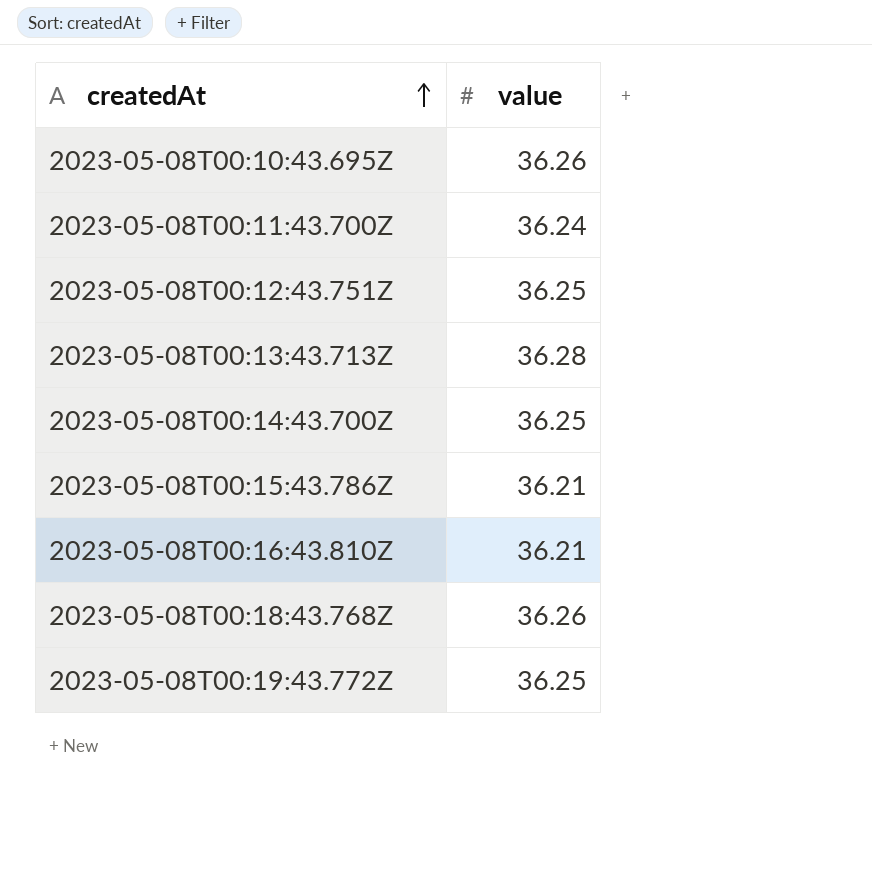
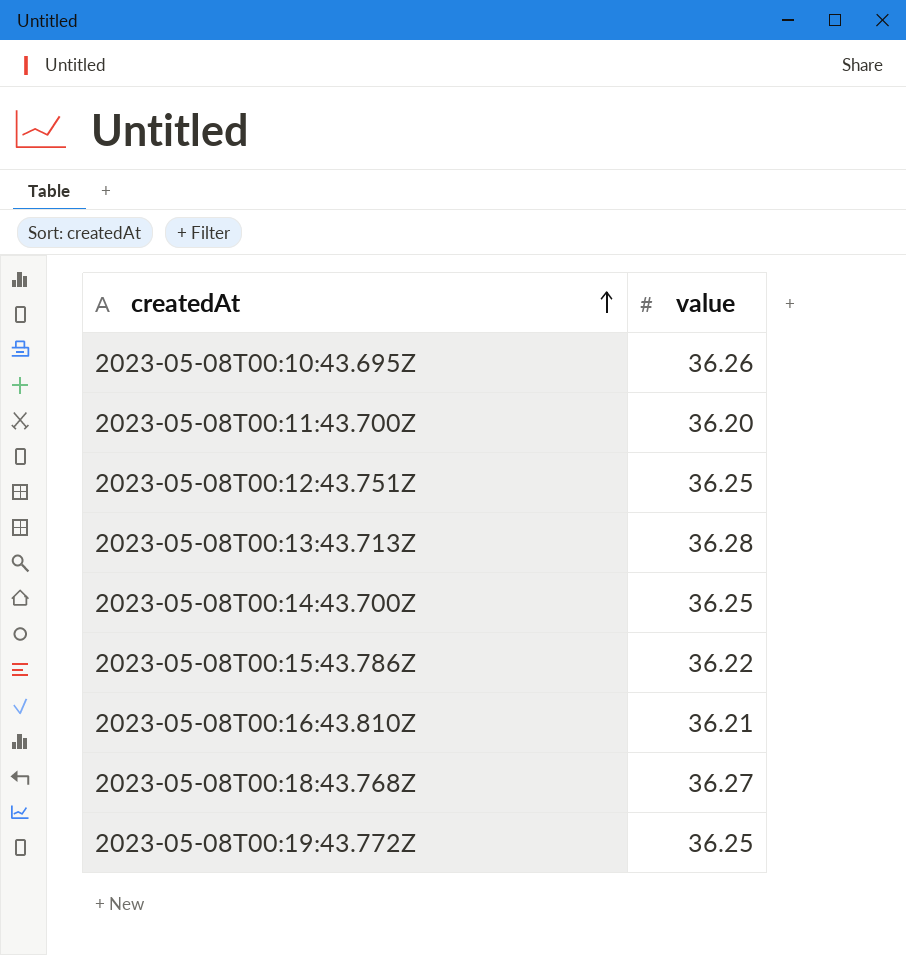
2023-05-08T00:11:43.700Z | value: 36.24 -> 36.20
2023-05-08T00:15:43.786Z | value: 36.21 -> 36.22
2023-05-08T00:18:43.768Z | value: 36.26 -> 36.27

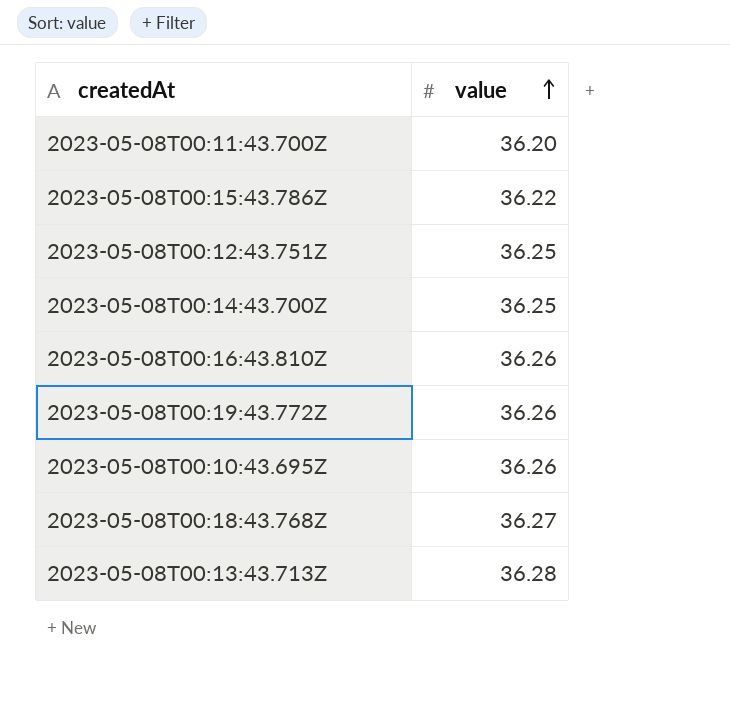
row order: createdAt ascending -> value ascending
2023-05-08T00:16:43.810Z | value: 36.21 -> 36.26
2023-05-08T00:19:43.772Z | value: 36.25 -> 36.26

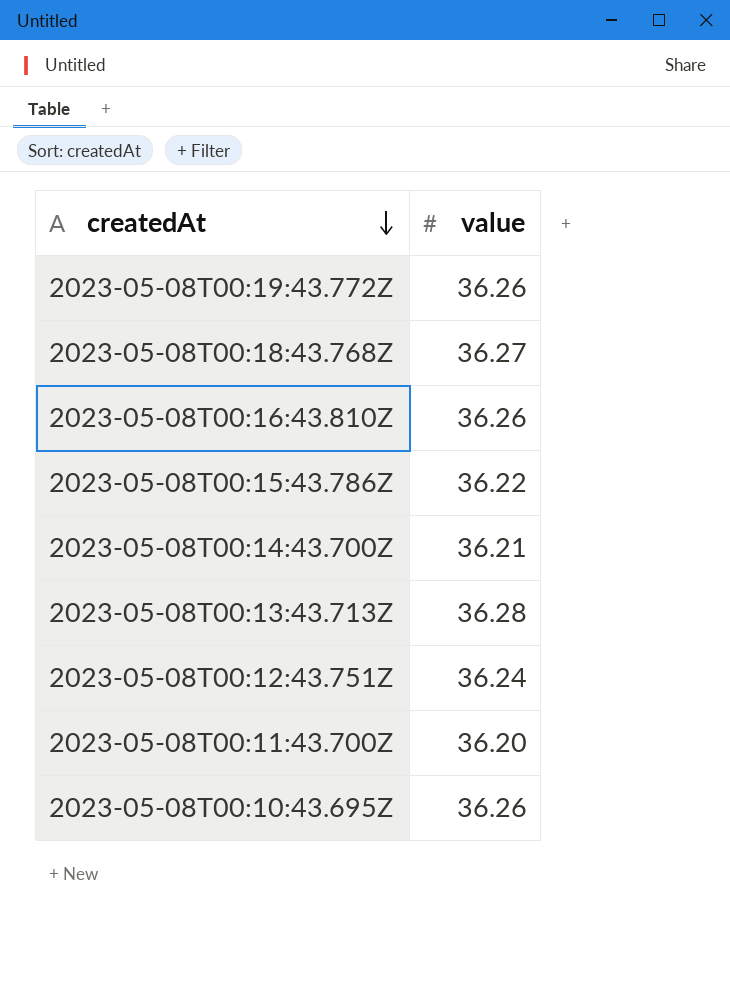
row order: value ascending -> createdAt descending
2023-05-08T00:14:43.700Z | value: 36.25 -> 36.21
2023-05-08T00:12:43.751Z | value: 36.25 -> 36.24

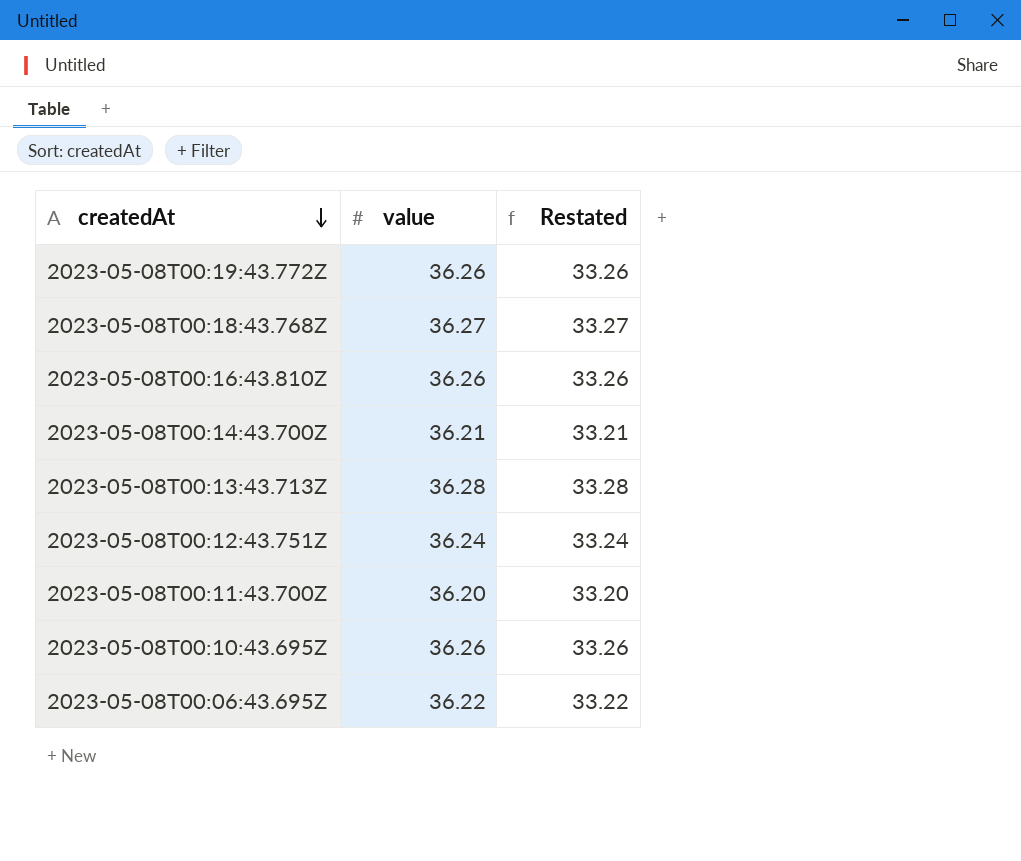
column Restated | formula: none -> [value] - 3
row 2023-05-08T00:15:43.786Z: 36.22 -> none
row 2023-05-08T00:06:43.695Z: none -> 36.22 | 33.22

